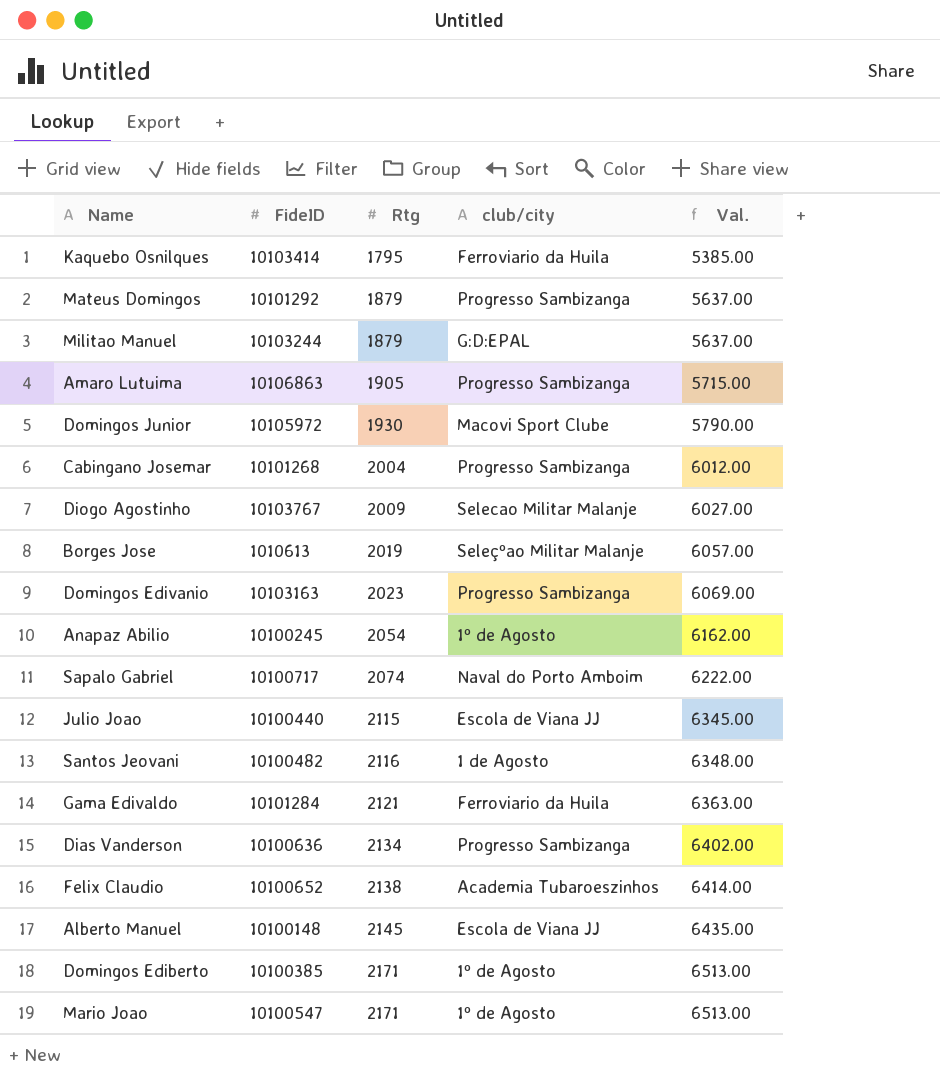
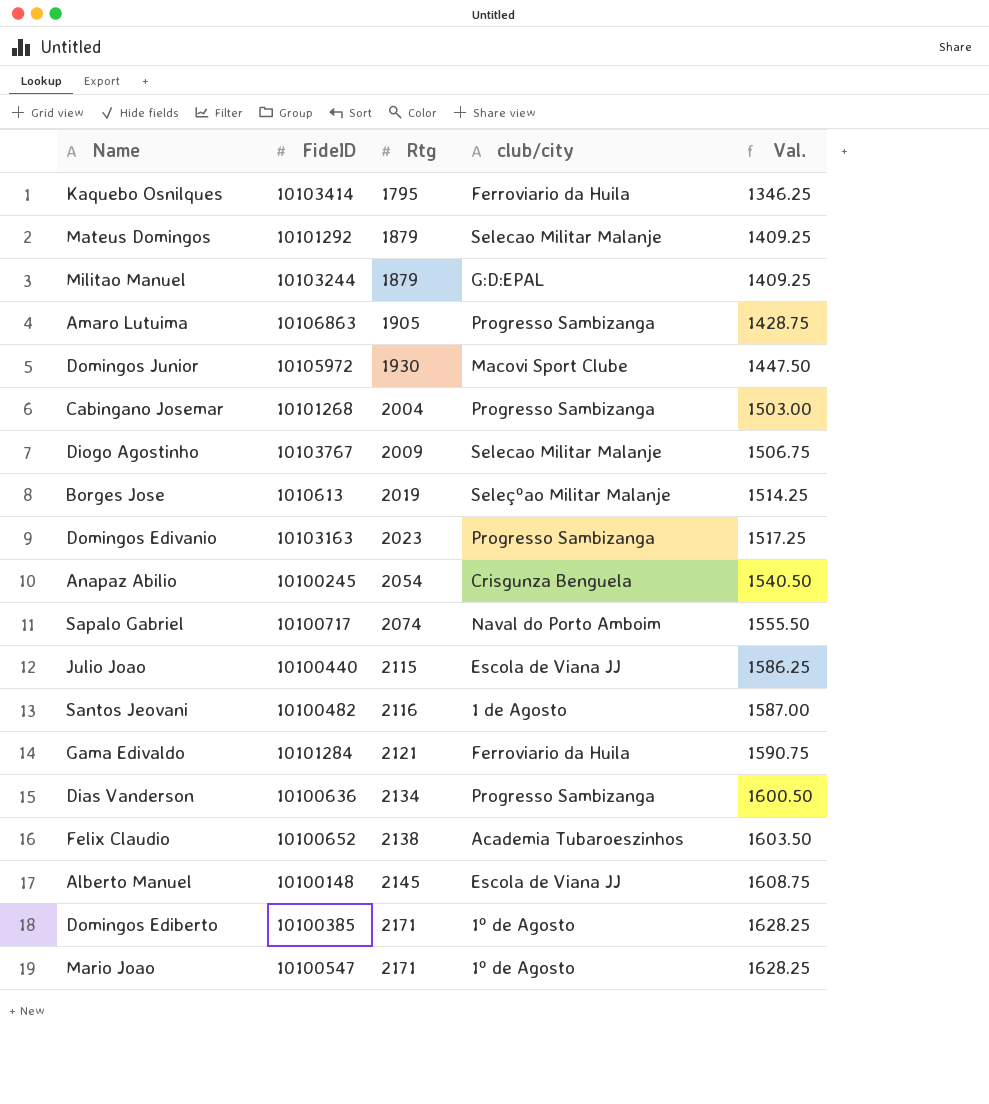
column Val. | formula: [Rtg] * 3 -> [Rtg] * 0.75
Mateus Domingos | club/city: Progresso Sambizanga -> Selecao Militar Malanje
Anapaz Abilio | club/city: 1º de Agosto -> Crisgunza Benguela

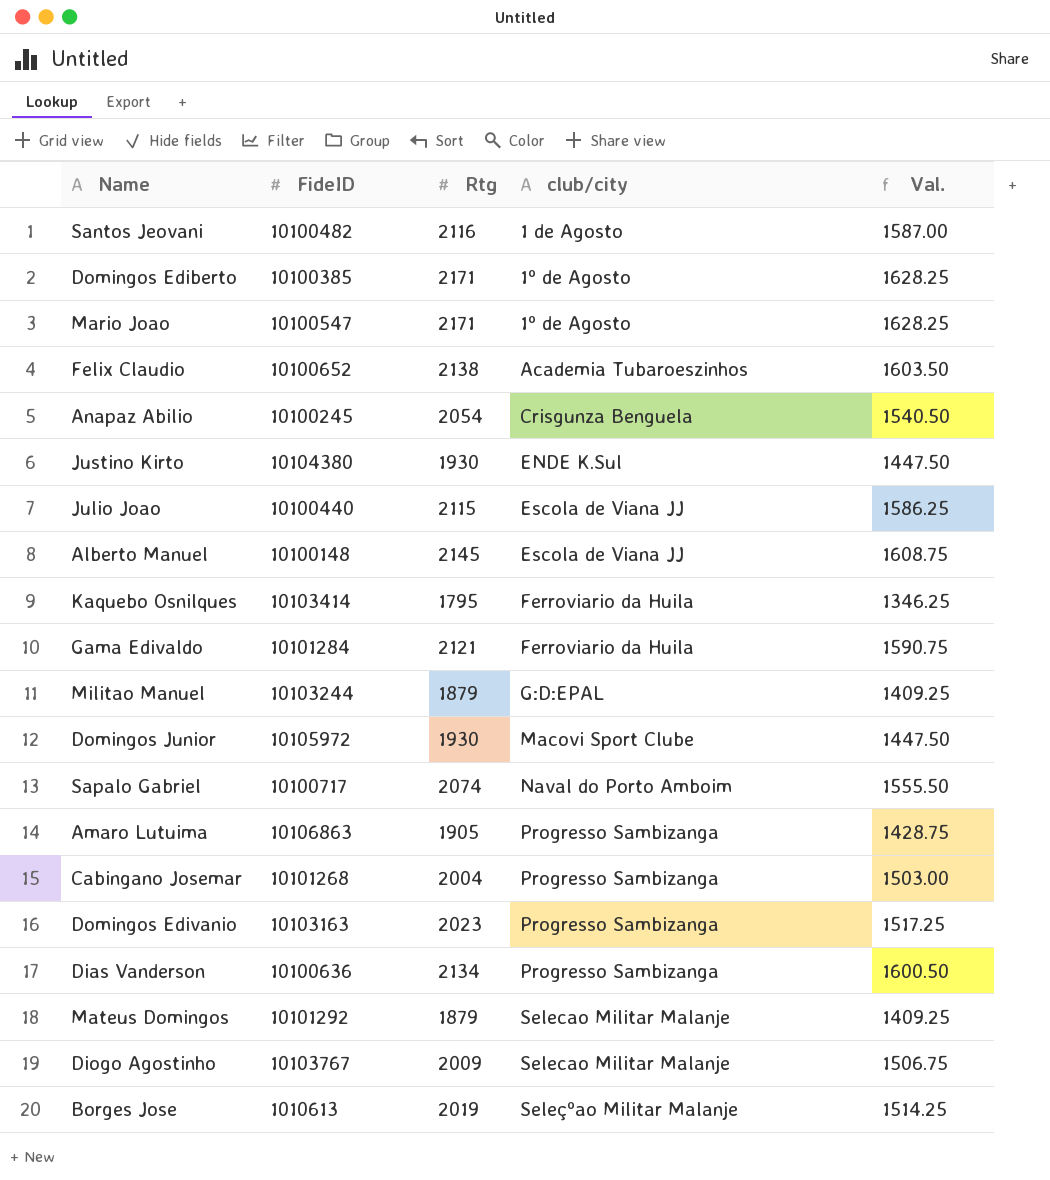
row order: Rtg ascending -> club/city ascending
row Justino Kirto: none -> 10104380 | 1930 | ENDE K.Sul | 1447.50

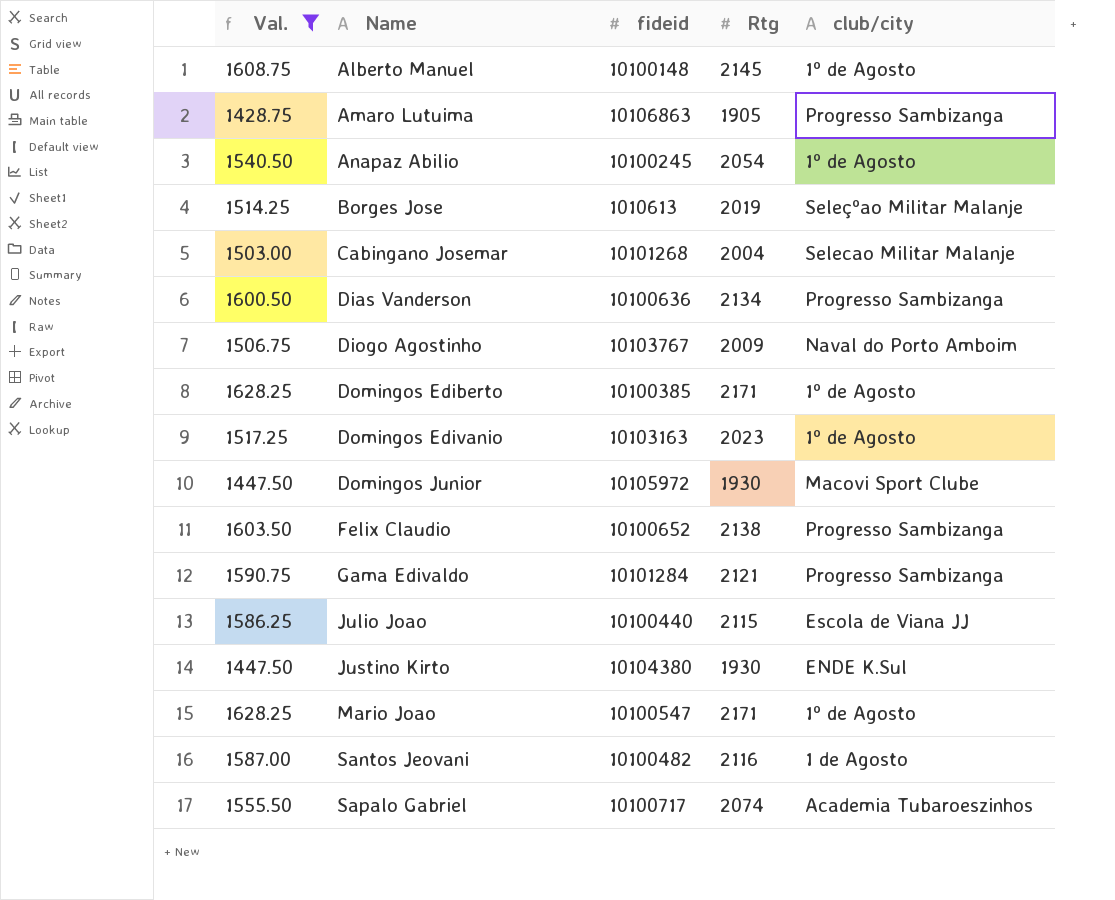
filter: none -> Val. >= 1428.75
row order: club/city ascending -> Name ascending
column Val. | position: 5 -> 1
column name: FideID -> fideid
Alberto Manuel | club/city: Escola de Viana JJ -> 1º de Agosto
Anapaz Abilio | club/city: Crisgunza Benguela -> 1º de Agosto
Cabingano Josemar | club/city: Progresso Sambizanga -> Selecao Militar Malanje
Diogo Agostinho | club/city: Selecao Militar Malanje -> Naval do Porto Amboim
Domingos Edivanio | club/city: Progresso Sambizanga -> 1º de Agosto
Felix Claudio | club/city: Academia Tubaroeszinhos -> Progresso Sambizanga
Gama Edivaldo | club/city: Ferroviario da Huila -> Progresso Sambizanga
Sapalo Gabriel | club/city: Naval do Porto Amboim -> Academia Tubaroeszinhos

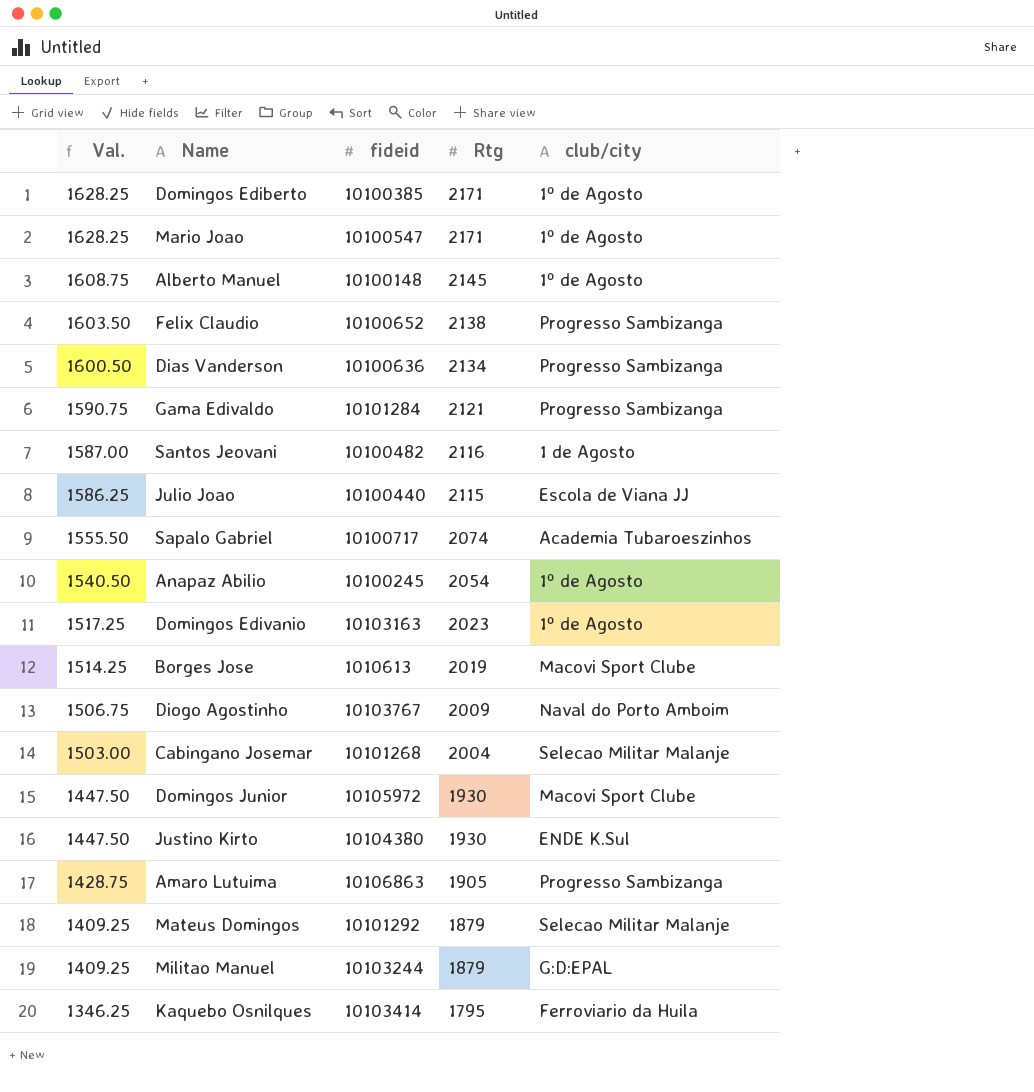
filter: Val. >= 1428.75 -> none
row order: Name ascending -> Val. descending
Borges Jose | club/city: Seleçºao Militar Malanje -> Macovi Sport Clube

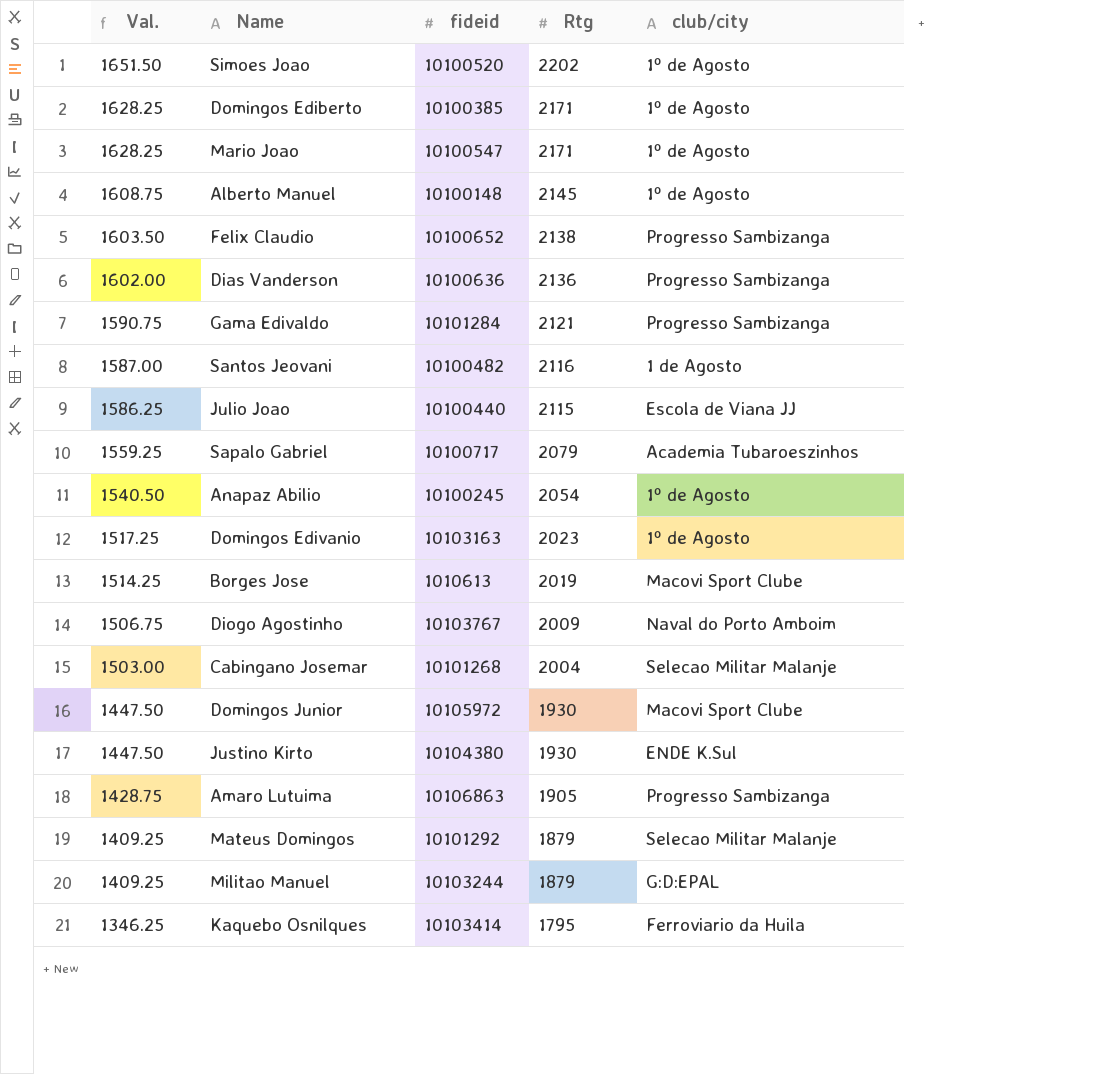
row Simoes Joao: none -> 1651.50 | 10100520 | 2202 | 1º de Agosto
Dias Vanderson | Val.: 1600.50 -> 1602.00
Dias Vanderson | Rtg: 2134 -> 2136
Sapalo Gabriel | Val.: 1555.50 -> 1559.25
Sapalo Gabriel | Rtg: 2074 -> 2079

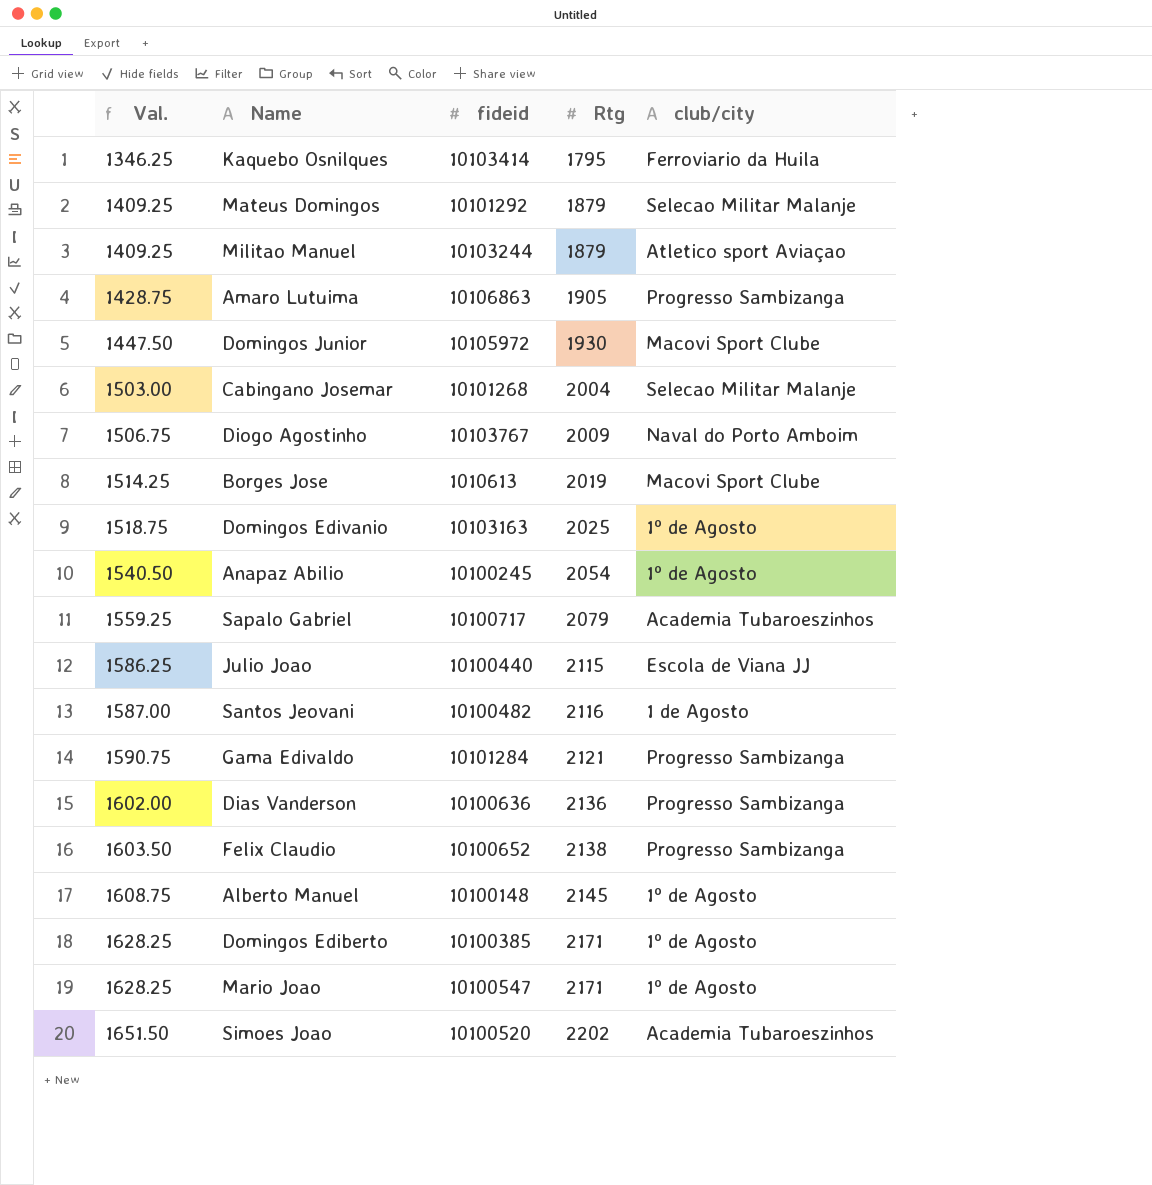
row order: Val. descending -> Val. ascending
row Justino Kirto: 1447.50 | 10104380 | 1930 | ENDE K.Sul -> none
Militao Manuel | club/city: G:D:EPAL -> Atletico sport Aviaçao
Domingos Edivanio | Val.: 1517.25 -> 1518.75
Domingos Edivanio | Rtg: 2023 -> 2025
Simoes Joao | club/city: 1º de Agosto -> Academia Tubaroeszinhos

